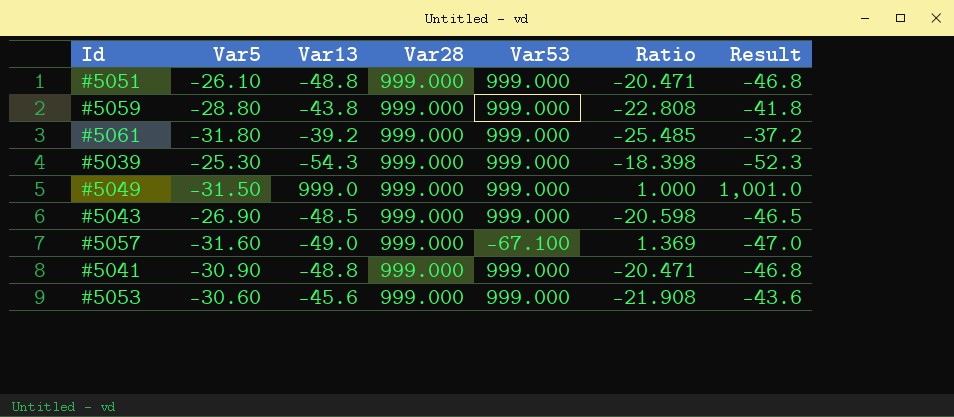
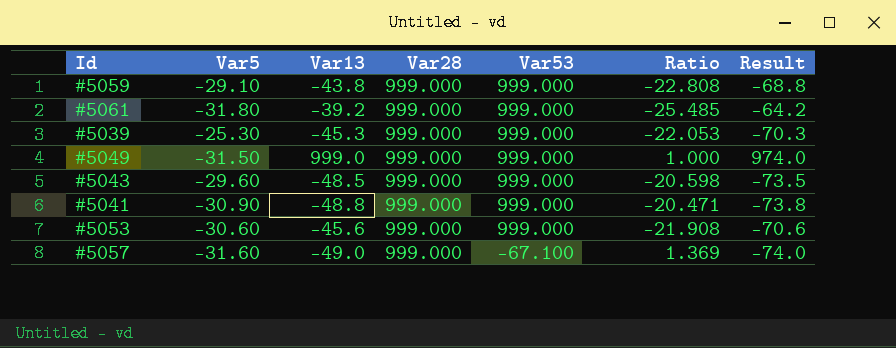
row order: none -> Var53 descending
column Result | formula: [Var13] + 2 -> [Var13] - 25
row #5051: -26.10 | -48.8 | 999.000 | 999.000 | -20.471 | -46.8 -> none
#5059 | Var5: -28.80 -> -29.10
#5039 | Var13: -54.3 -> -45.3
#5039 | Ratio: -18.398 -> -22.053
#5043 | Var5: -26.90 -> -29.60

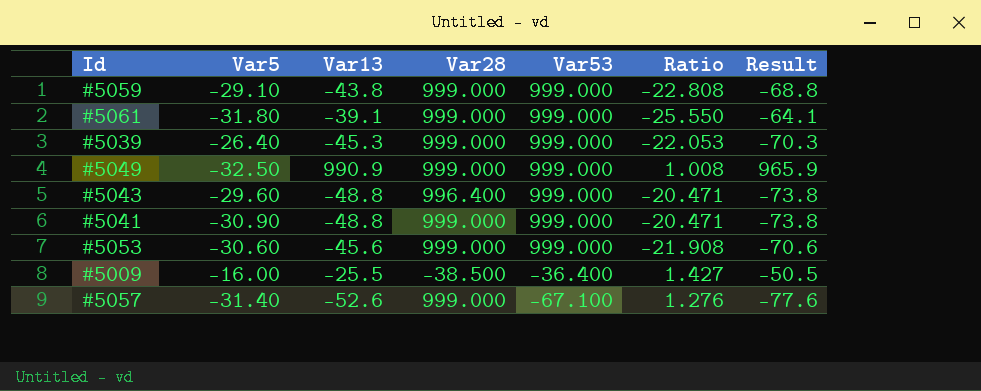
#5061 | Var13: -39.2 -> -39.1
#5061 | Ratio: -25.485 -> -25.550
#5061 | Result: -64.2 -> -64.1
#5039 | Var5: -25.30 -> -26.40
#5049 | Var5: -31.50 -> -32.50
#5049 | Var13: 999.0 -> 990.9
#5049 | Ratio: 1.000 -> 1.008
#5049 | Result: 974.0 -> 965.9
#5043 | Var13: -48.5 -> -48.8
#5043 | Var28: 999.000 -> 996.400
#5043 | Ratio: -20.598 -> -20.471
#5043 | Result: -73.5 -> -73.8
row #5009: none -> -16.00 | -25.5 | -38.500 | -36.400 | 1.427 | -50.5
#5057 | Var5: -31.60 -> -31.40
#5057 | Var13: -49.0 -> -52.6
#5057 | Ratio: 1.369 -> 1.276
#5057 | Result: -74.0 -> -77.6

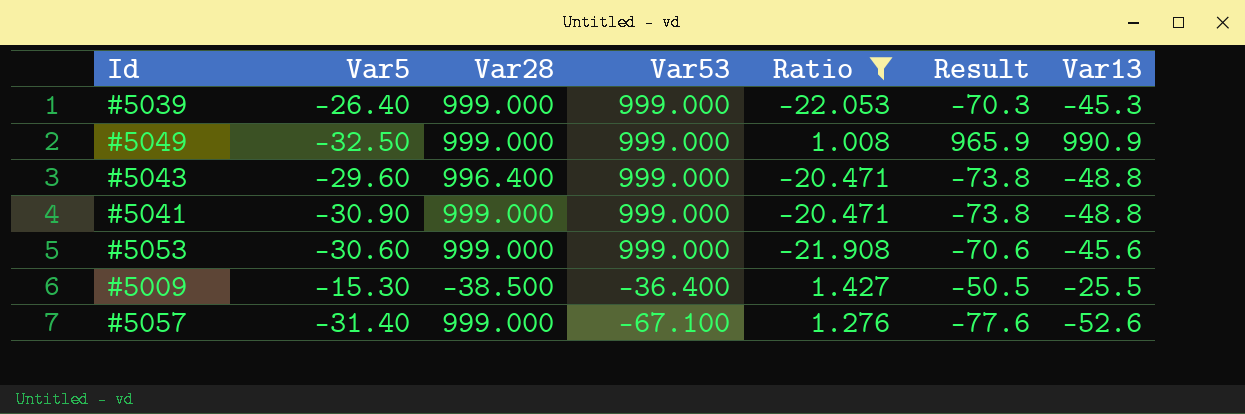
filter: none -> Ratio >= -22.053
column Var13 | position: 3 -> 7
#5009 | Var5: -16.00 -> -15.30

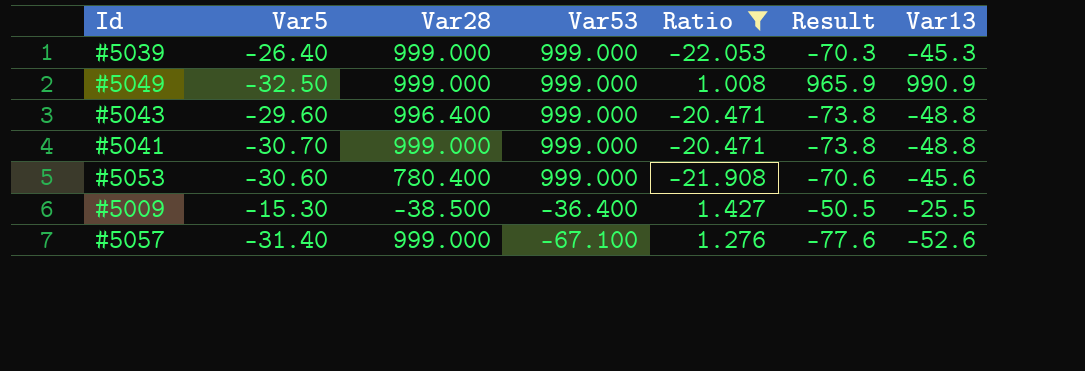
#5041 | Var5: -30.90 -> -30.70
#5053 | Var28: 999.000 -> 780.400

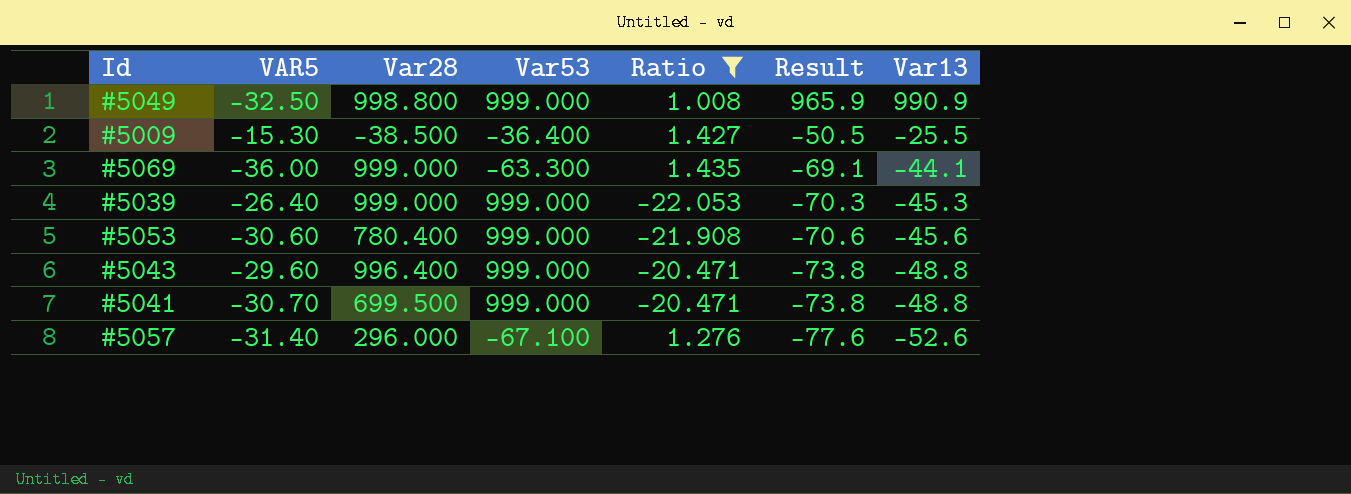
row order: Var53 descending -> Result descending
column name: Var5 -> VAR5
#5049 | Var28: 999.000 -> 998.800
row #5069: none -> -36.00 | 999.000 | -63.300 | 1.435 | -69.1 | -44.1
#5041 | Var28: 999.000 -> 699.500
#5057 | Var28: 999.000 -> 296.000

